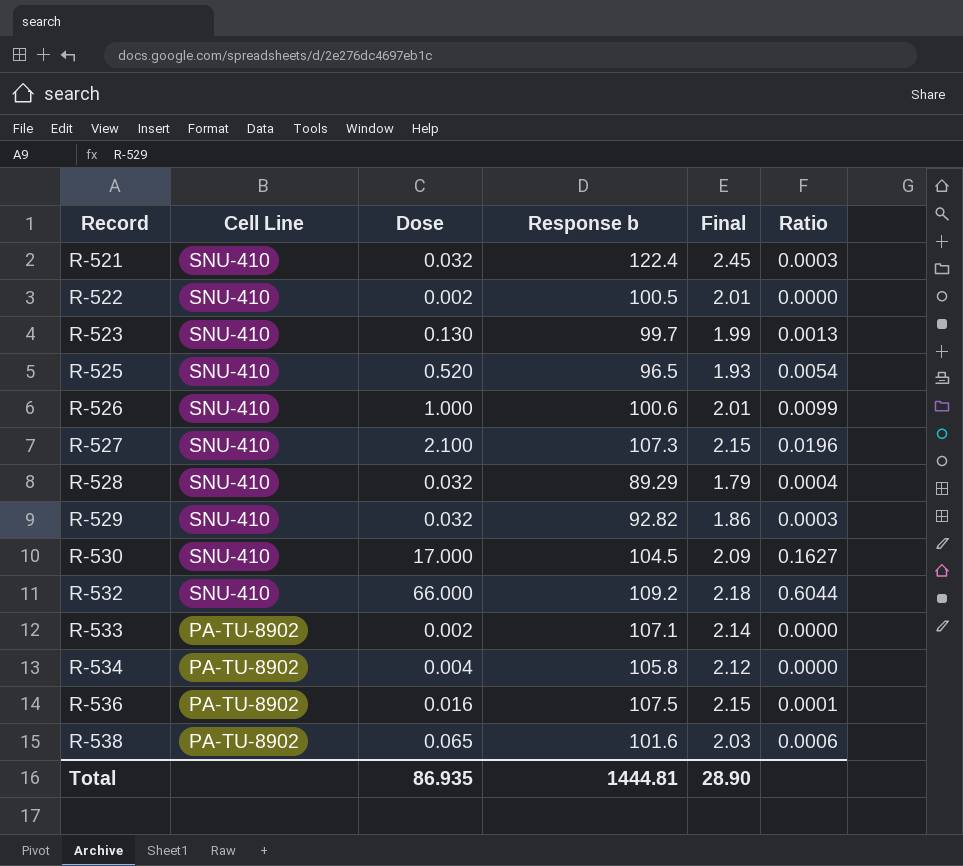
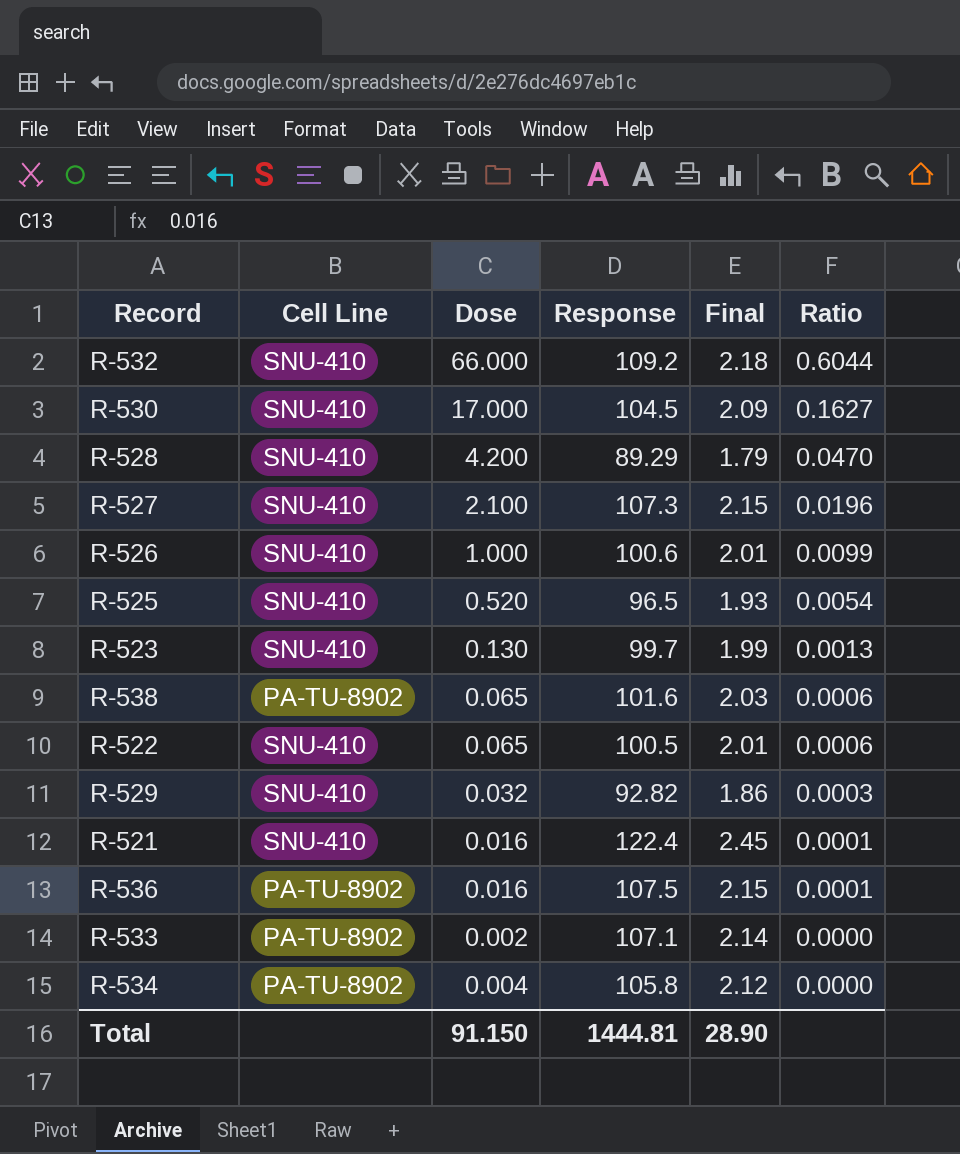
row order: Record ascending -> Ratio descending
column name: Response b -> Response
R-528 | Dose: 0.032 -> 4.200
R-528 | Ratio: 0.0004 -> 0.0470
R-522 | Dose: 0.002 -> 0.065
R-522 | Ratio: 0.0000 -> 0.0006
R-521 | Dose: 0.032 -> 0.016
R-521 | Ratio: 0.0003 -> 0.0001
Total | Dose: 86.935 -> 91.150

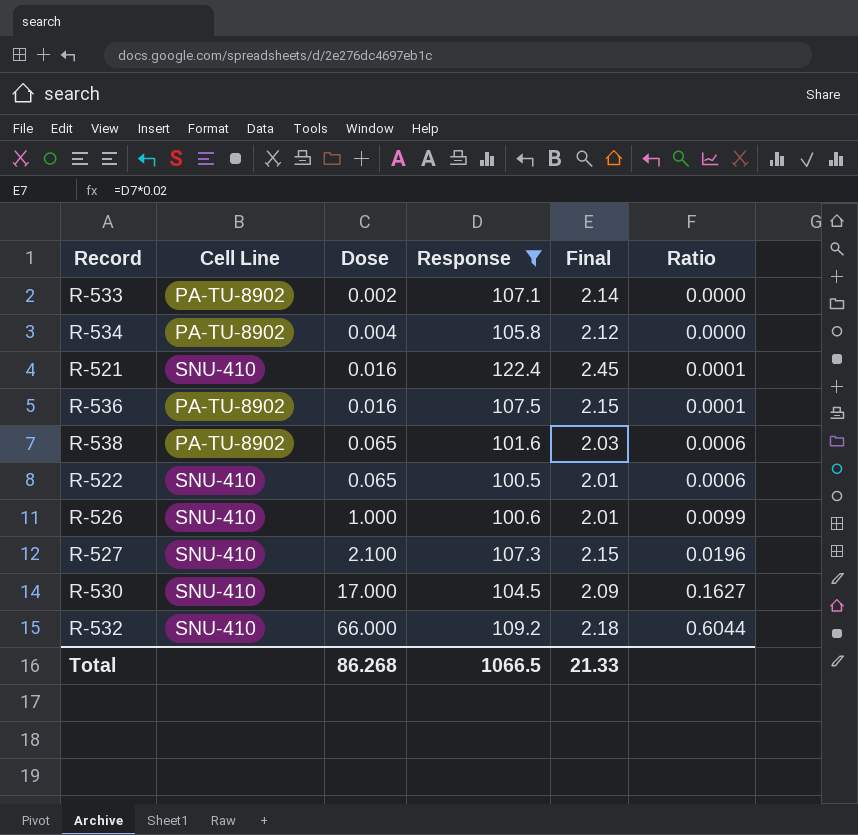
filter: none -> Response >= 100.5
row order: Ratio descending -> Dose ascending
Total | Dose: 91.150 -> 86.268
Total | Response: 1444.81 -> 1066.5
Total | Final: 28.90 -> 21.33

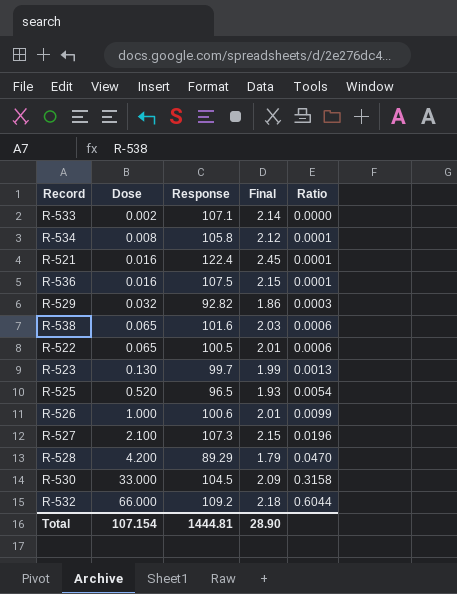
filter: Response >= 100.5 -> none
column Cell Line | position: 2 -> none
R-534 | Dose: 0.004 -> 0.008
R-534 | Ratio: 0.0000 -> 0.0001
R-530 | Dose: 17.000 -> 33.000
R-530 | Ratio: 0.1627 -> 0.3158
Total | Dose: 86.268 -> 107.154
Total | Response: 1066.5 -> 1444.81
Total | Final: 21.33 -> 28.90

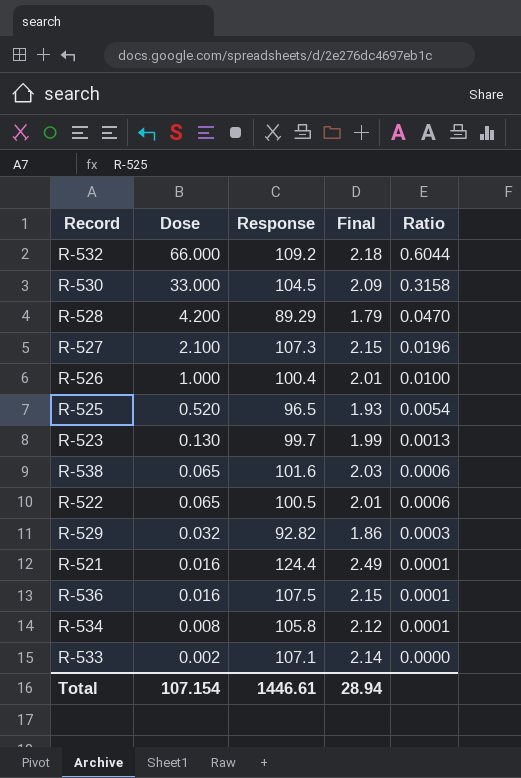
row order: Dose ascending -> Dose descending
R-526 | Response: 100.6 -> 100.4
R-526 | Ratio: 0.0099 -> 0.0100
R-521 | Response: 122.4 -> 124.4
R-521 | Final: 2.45 -> 2.49
Total | Response: 1444.81 -> 1446.61
Total | Final: 28.90 -> 28.94

